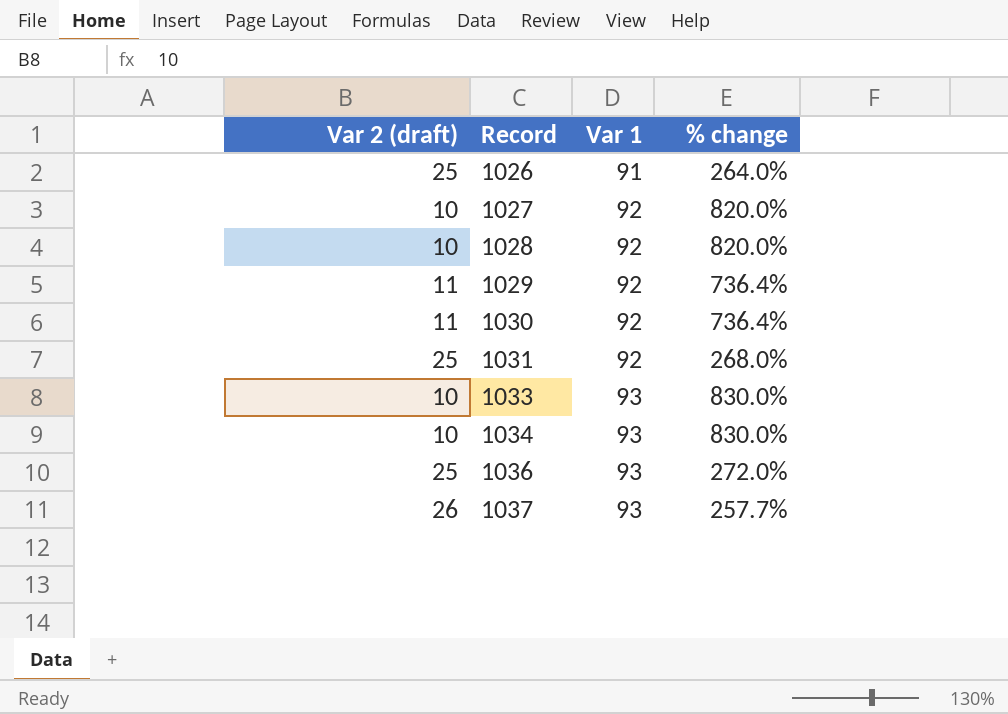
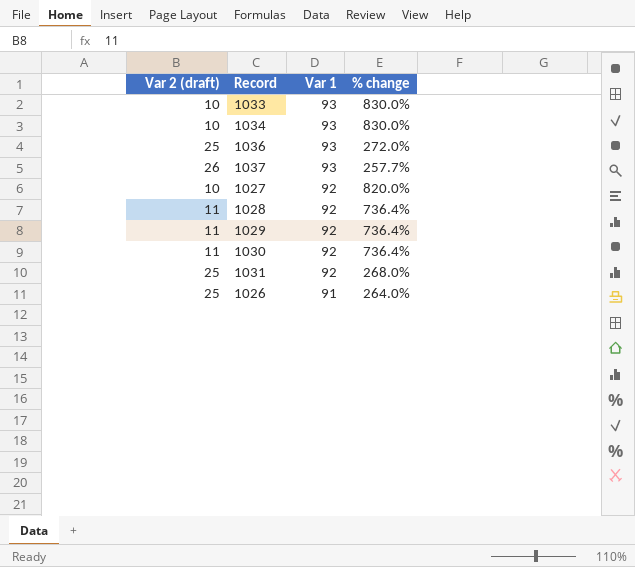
row order: Record ascending -> Var 1 descending
1028 | Var 2 (draft): 10 -> 11
1028 | % change: 820.0% -> 736.4%

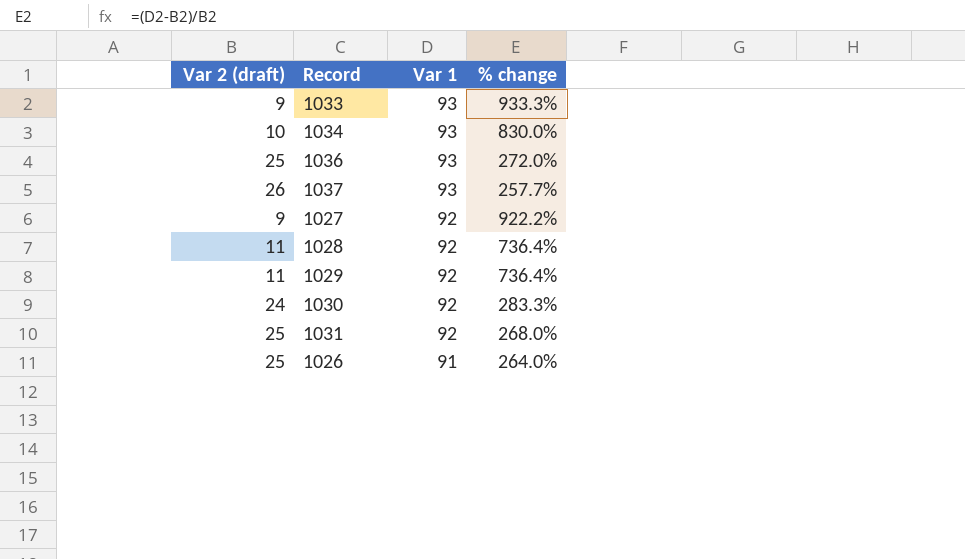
1033 | Var 2 (draft): 10 -> 9
1033 | % change: 830.0% -> 933.3%
1027 | Var 2 (draft): 10 -> 9
1027 | % change: 820.0% -> 922.2%
1030 | Var 2 (draft): 11 -> 24
1030 | % change: 736.4% -> 283.3%

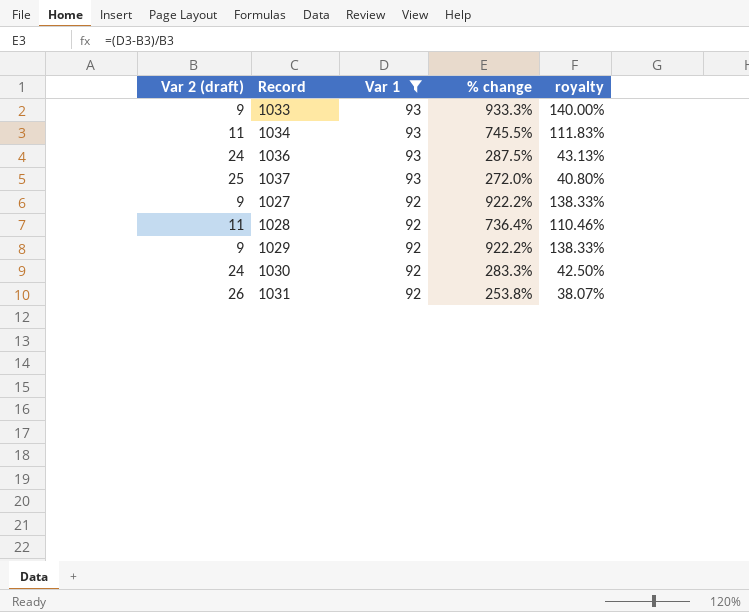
filter: none -> Var 1 != 91
column royalty | formula: none -> [% change] * 0.15
1034 | Var 2 (draft): 10 -> 11
1034 | % change: 830.0% -> 745.5%
1036 | Var 2 (draft): 25 -> 24
1036 | % change: 272.0% -> 287.5%
1037 | Var 2 (draft): 26 -> 25
1037 | % change: 257.7% -> 272.0%
1029 | Var 2 (draft): 11 -> 9
1029 | % change: 736.4% -> 922.2%
1031 | Var 2 (draft): 25 -> 26
1031 | % change: 268.0% -> 253.8%

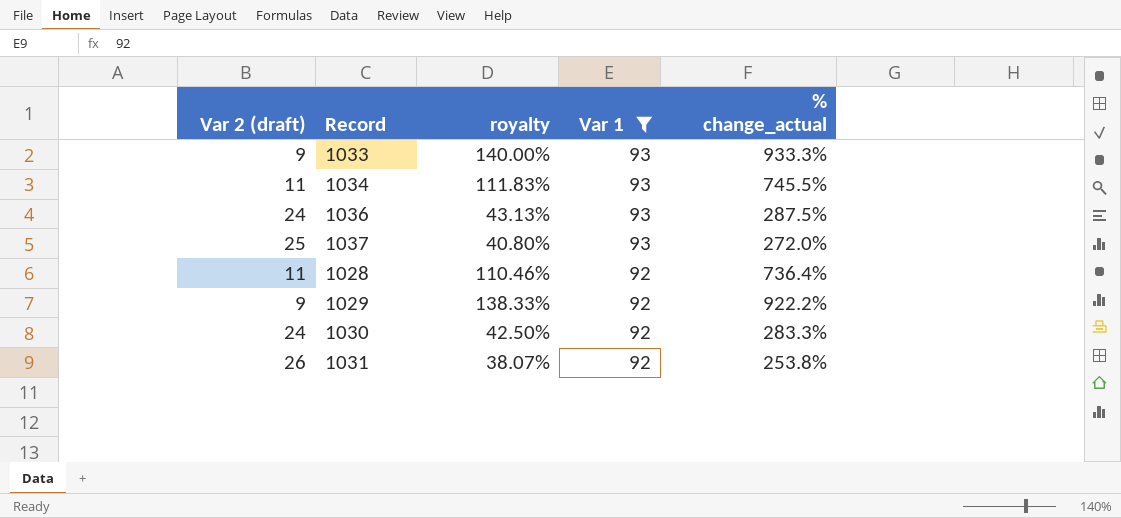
column royalty | position: 5 -> 3
column name: % change -> % change_actual
row 1027: 9 | 92 | 922.2% | 138.33% -> none

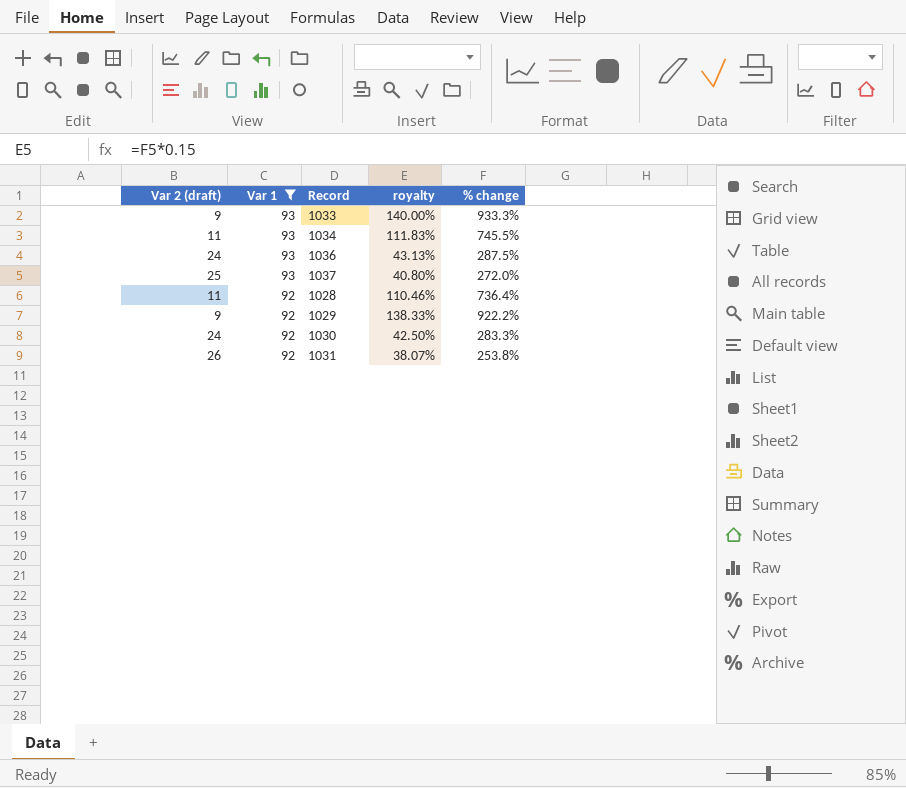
column Var 1 | position: 4 -> 2
column name: % change_actual -> % change

